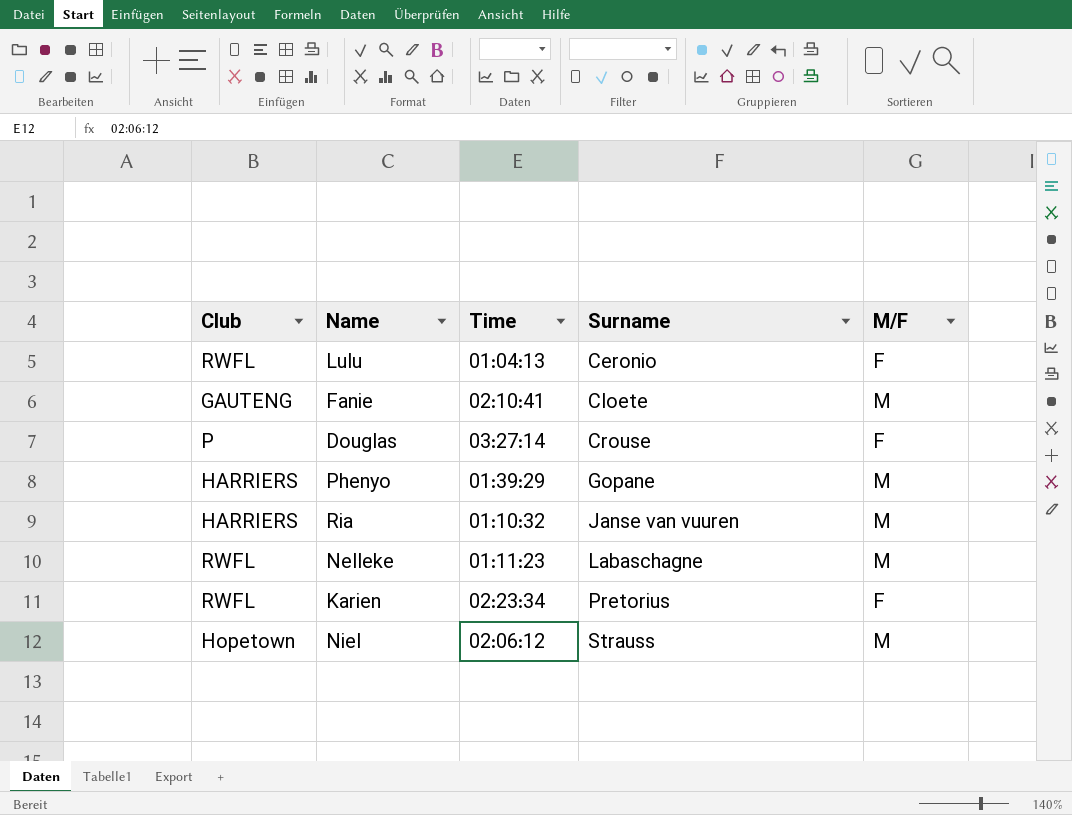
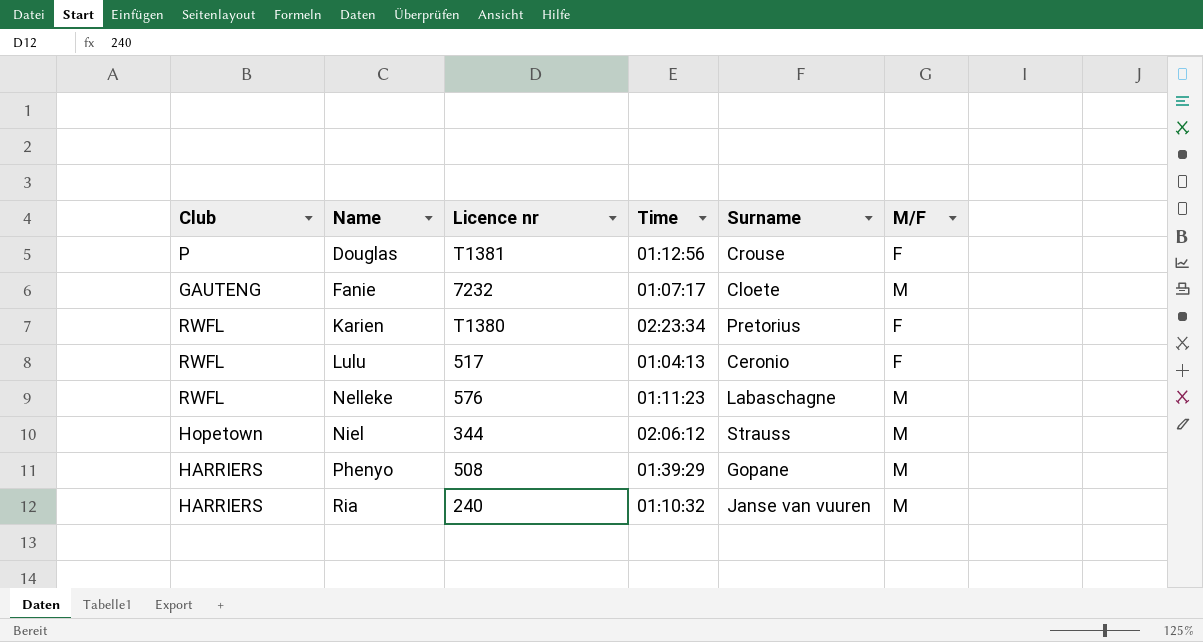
row order: Surname ascending -> Name ascending
column Licence nr | position: none -> 3
Douglas | Time: 03:27:14 -> 01:12:56
Fanie | Time: 02:10:41 -> 01:07:17

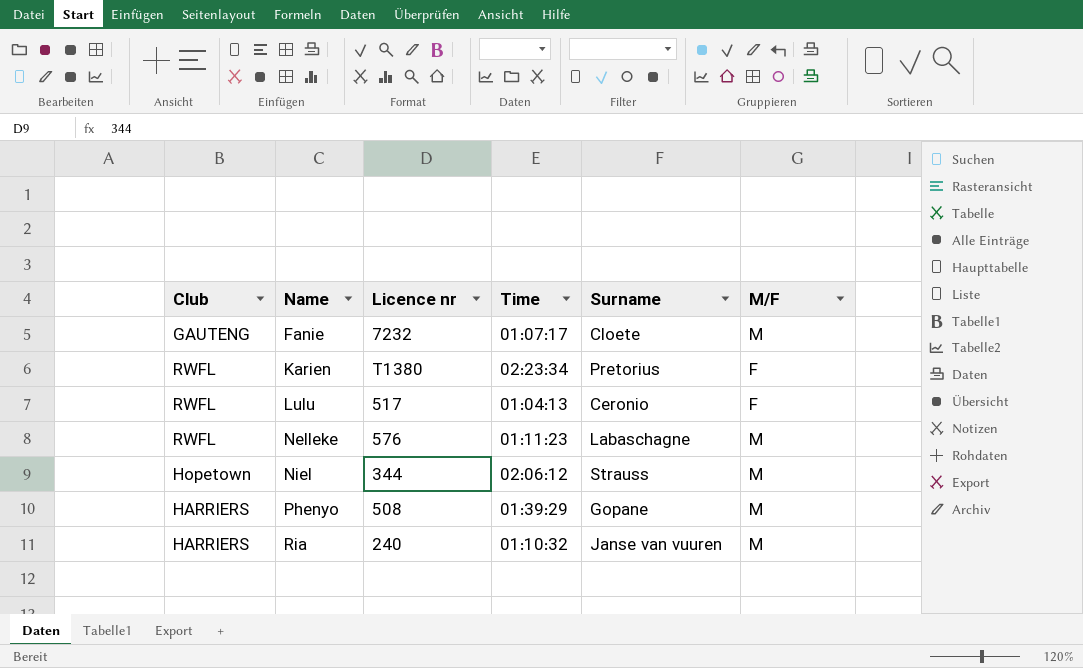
row Douglas: P | T1381 | 01:12:56 | Crouse | F -> none

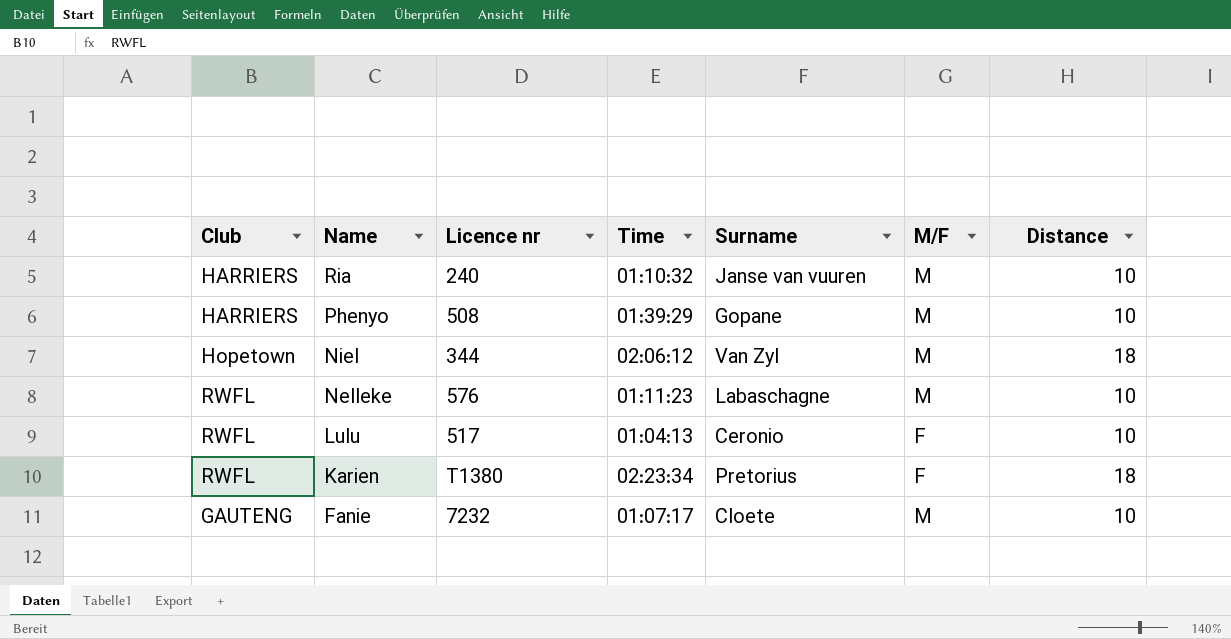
row order: Name ascending -> Name descending
column Distance | position: none -> 7
Niel | Surname: Strauss -> Van Zyl

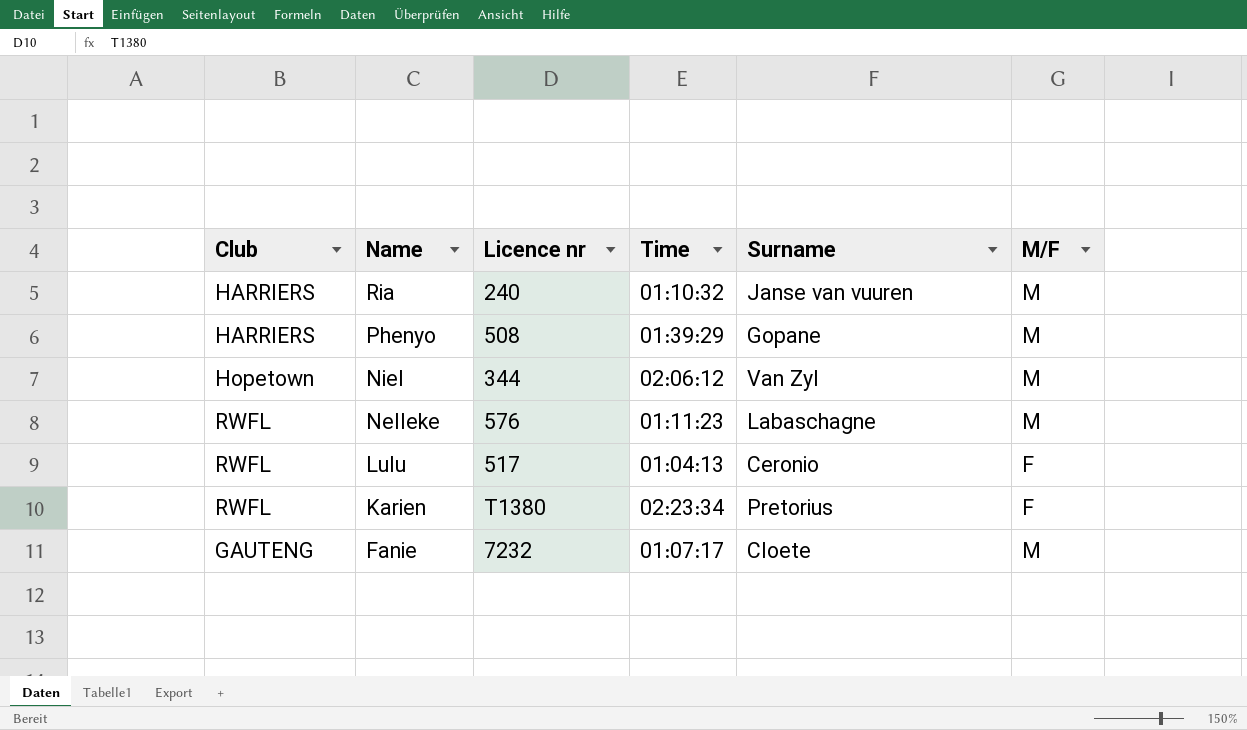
column Distance | position: 7 -> none

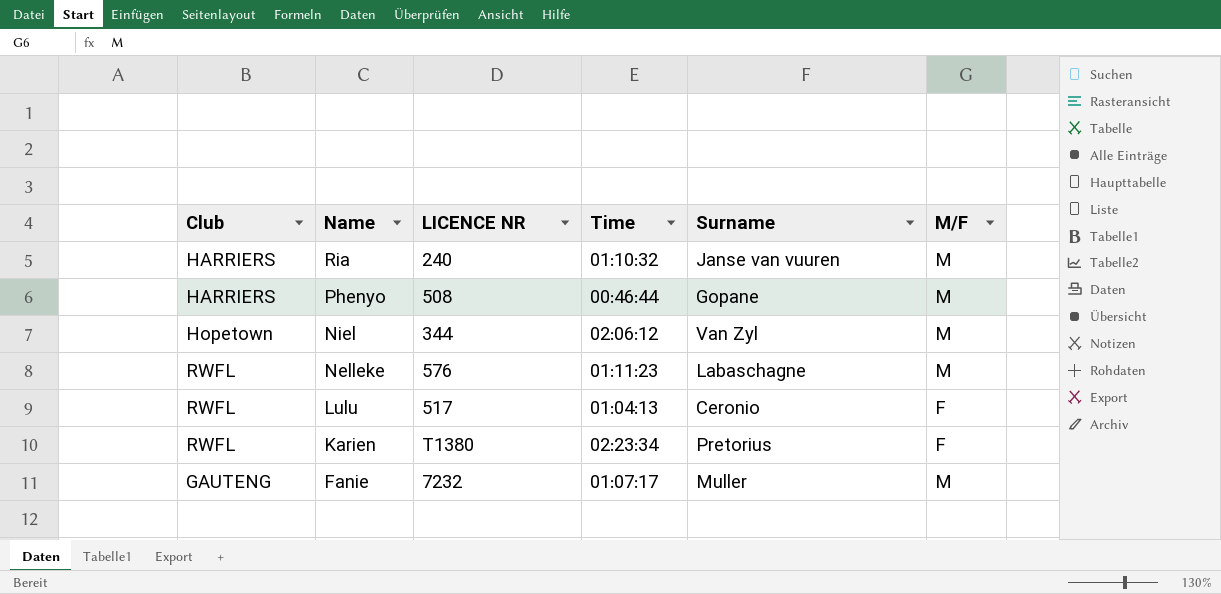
column name: Licence nr -> LICENCE NR
Phenyo | Time: 01:39:29 -> 00:46:44
Fanie | Surname: Cloete -> Muller

